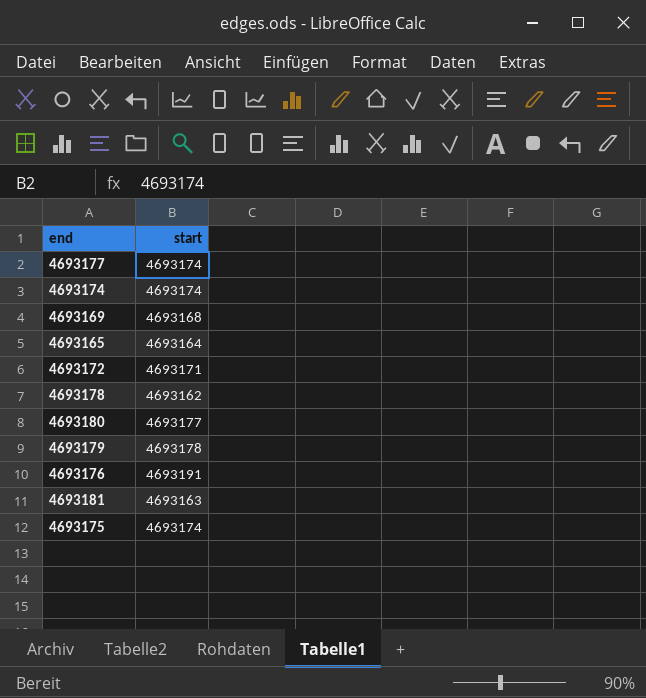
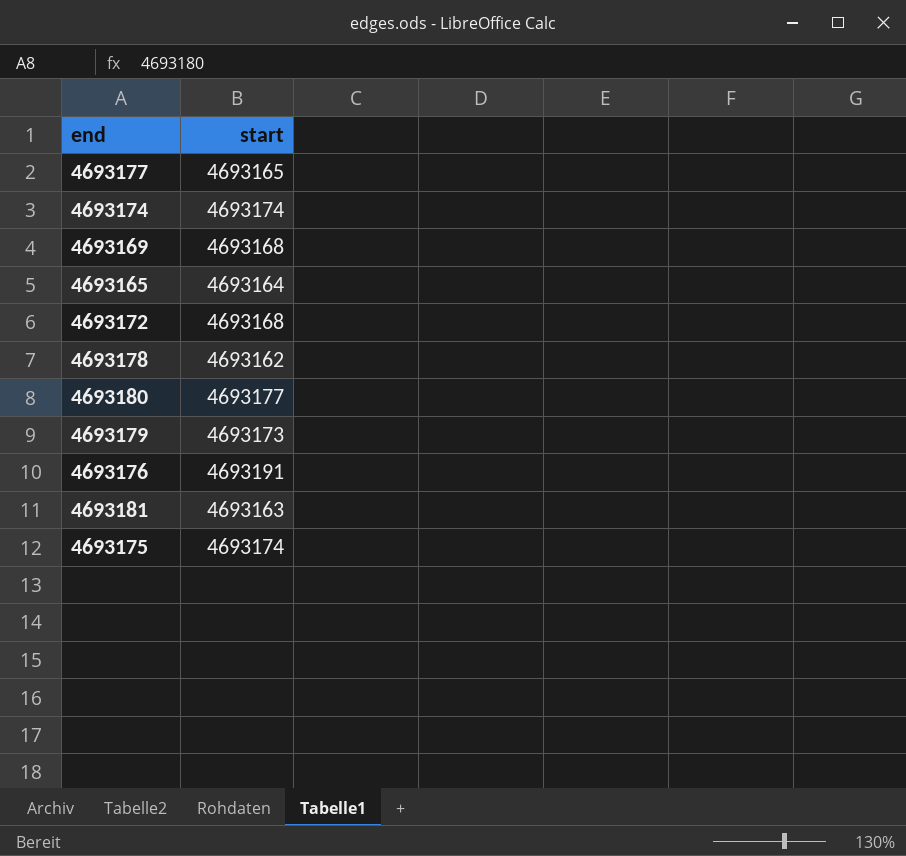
4693177 | start: 4693174 -> 4693165
4693172 | start: 4693171 -> 4693168
4693179 | start: 4693178 -> 4693173

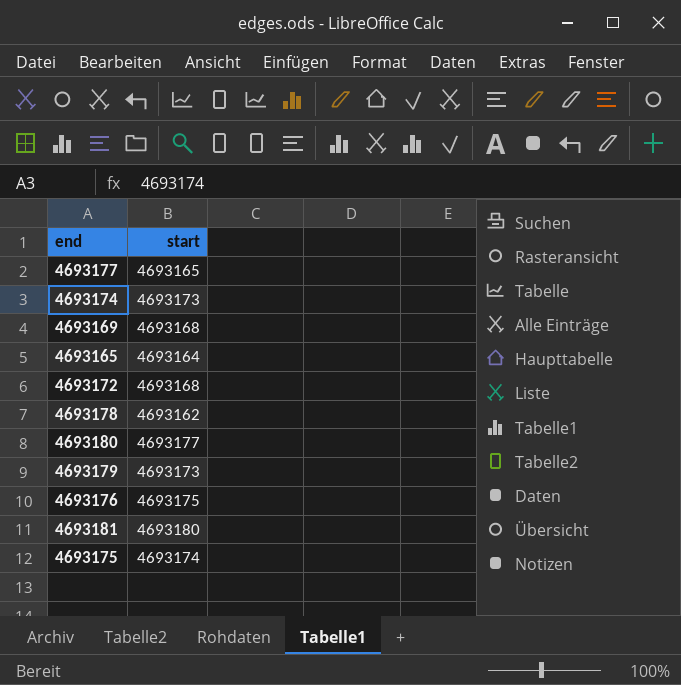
4693174 | start: 4693174 -> 4693173
4693176 | start: 4693191 -> 4693175
4693181 | start: 4693163 -> 4693180

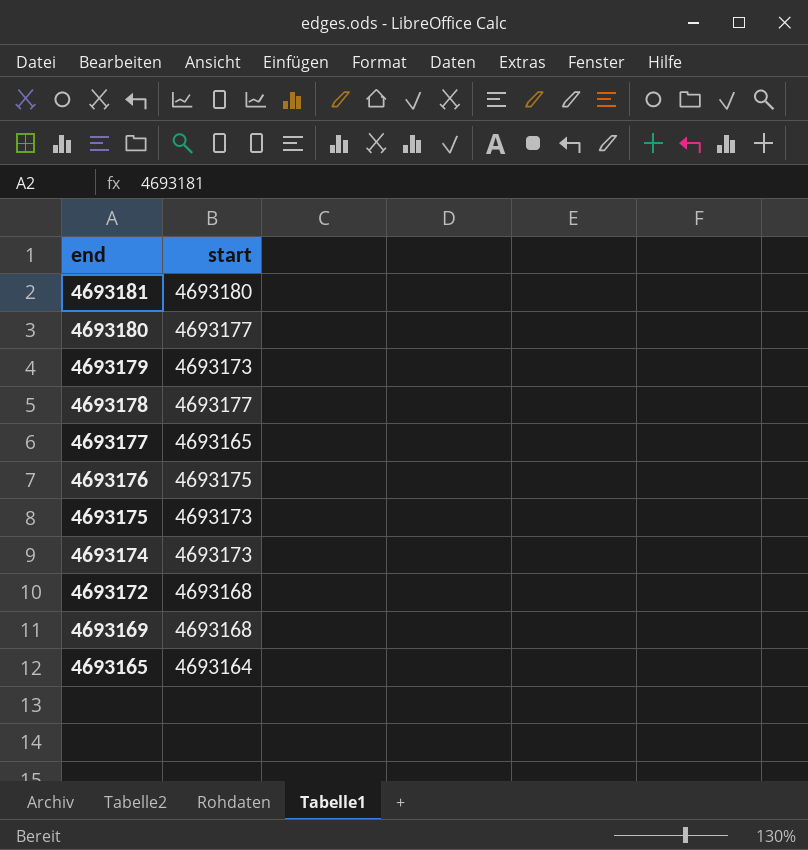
row order: none -> end descending
4693178 | start: 4693162 -> 4693177
4693175 | start: 4693174 -> 4693173

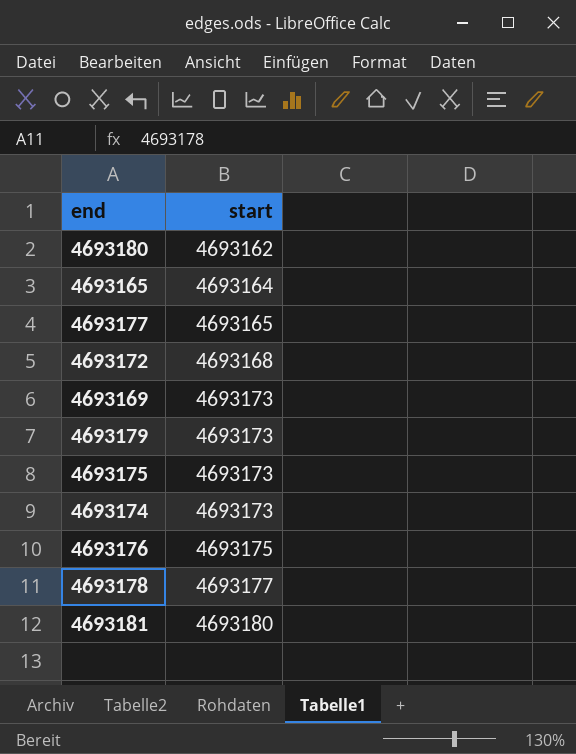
row order: end descending -> start ascending
4693180 | start: 4693177 -> 4693162
4693169 | start: 4693168 -> 4693173

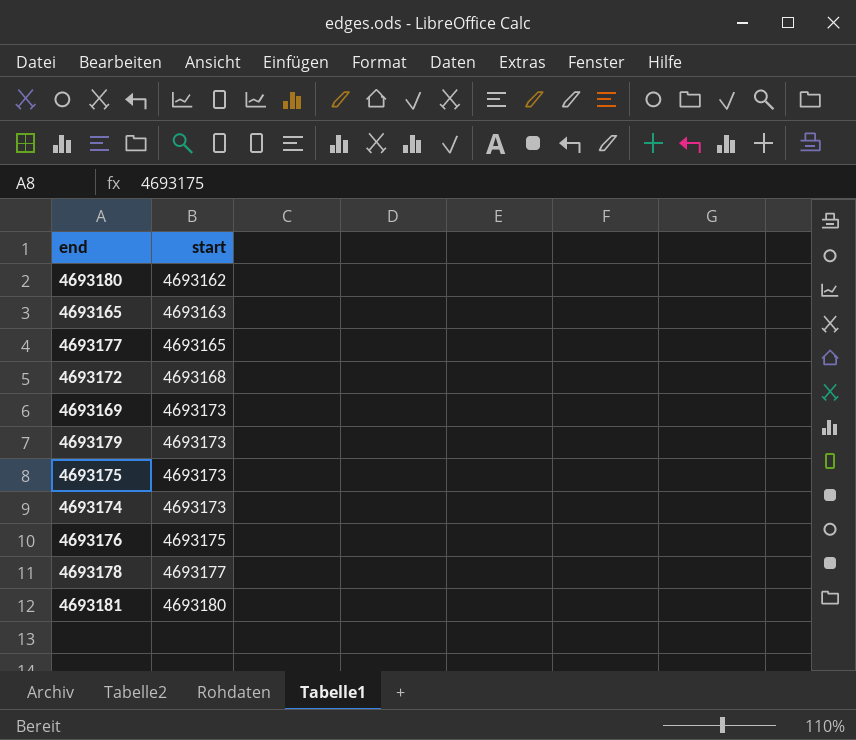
4693165 | start: 4693164 -> 4693163

